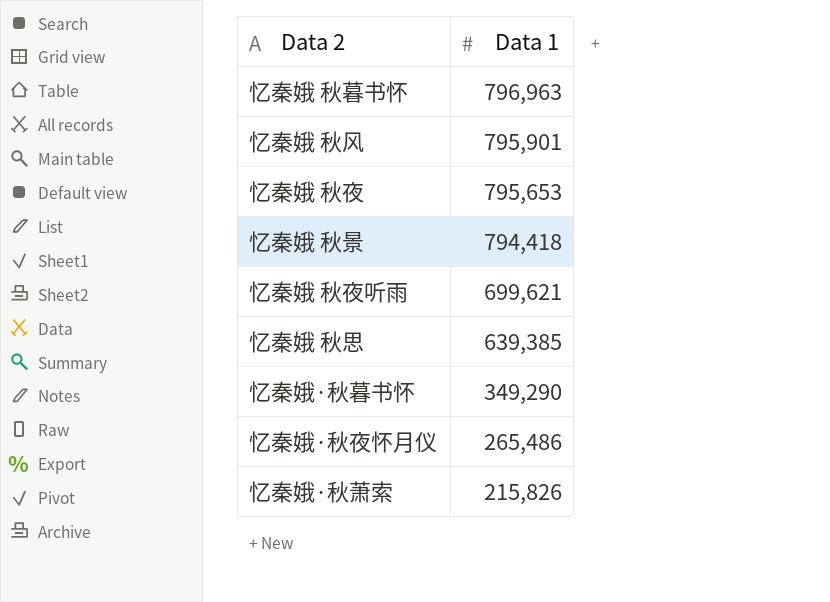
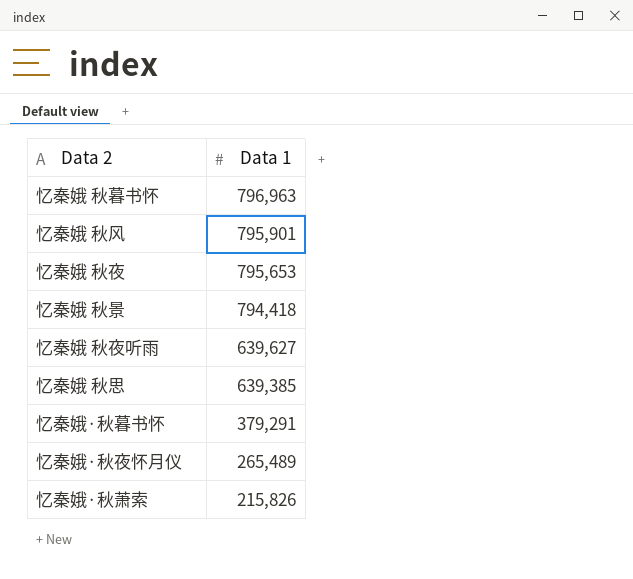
忆秦娥 秋夜听雨 | Data 1: 699,621 -> 639,627
忆秦娥·秋暮书怀 | Data 1: 349,290 -> 379,291
忆秦娥·秋夜怀月仪 | Data 1: 265,486 -> 265,489

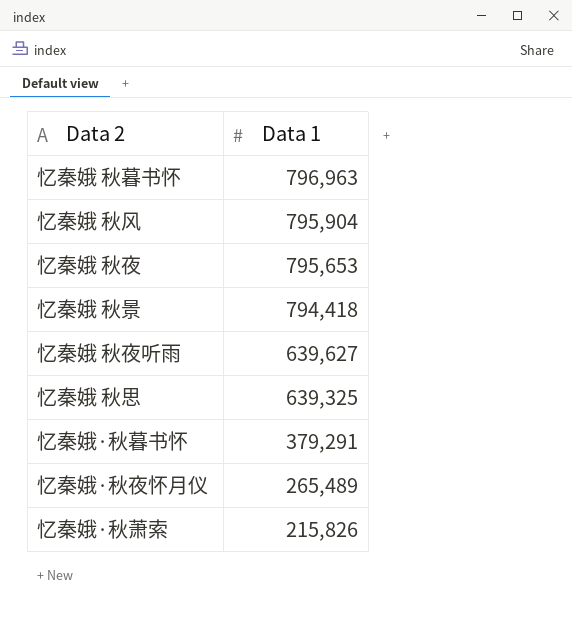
忆秦娥 秋风 | Data 1: 795,901 -> 795,904
忆秦娥 秋思 | Data 1: 639,385 -> 639,325

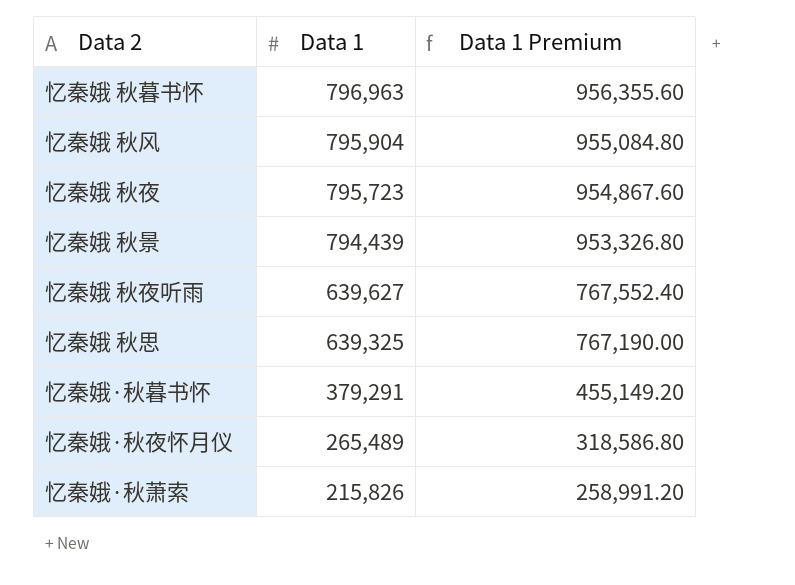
column Data 1 Premium | formula: none -> [Data 1] * 1.2
忆秦娥 秋夜 | Data 1: 795,653 -> 795,723
忆秦娥 秋景 | Data 1: 794,418 -> 794,439

